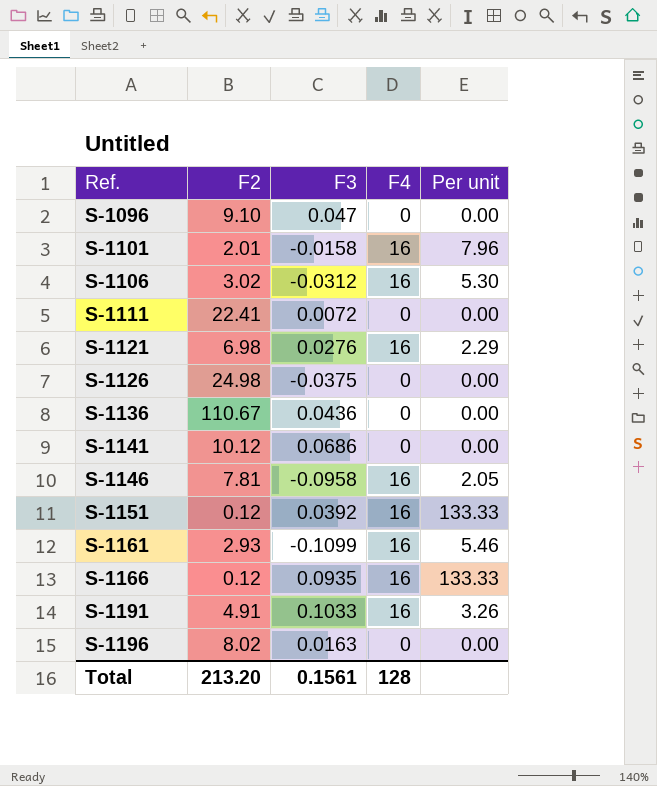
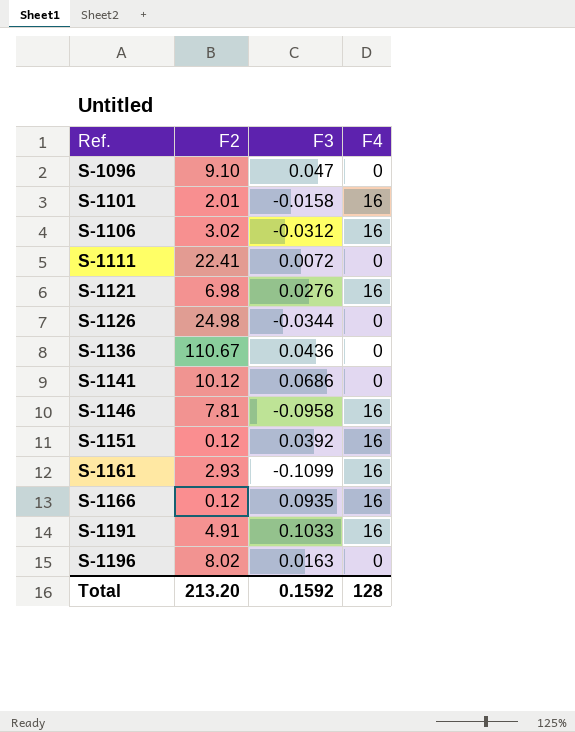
column Per unit | formula: [F4] / [F2] -> none
S-1126 | F3: -0.0375 -> -0.0344
Total | F3: 0.1561 -> 0.1592

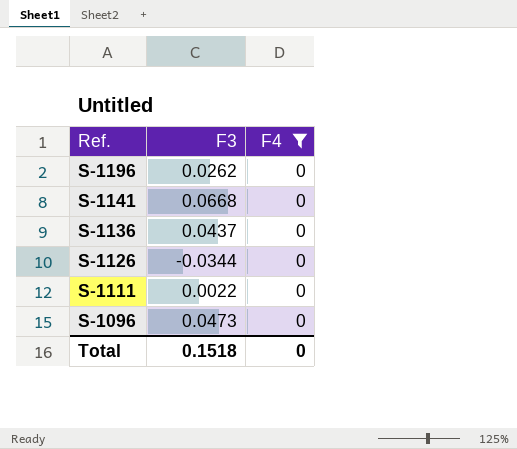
filter: none -> F4 = 0
row order: Ref. ascending -> Ref. descending
column F2 | position: 2 -> none
S-1196 | F3: 0.0163 -> 0.0262
S-1141 | F3: 0.0686 -> 0.0668
S-1136 | F3: 0.0436 -> 0.0437
S-1111 | F3: 0.0072 -> 0.0022
S-1096 | F3: 0.047 -> 0.0473
Total | F3: 0.1592 -> 0.1518
Total | F4: 128 -> 0

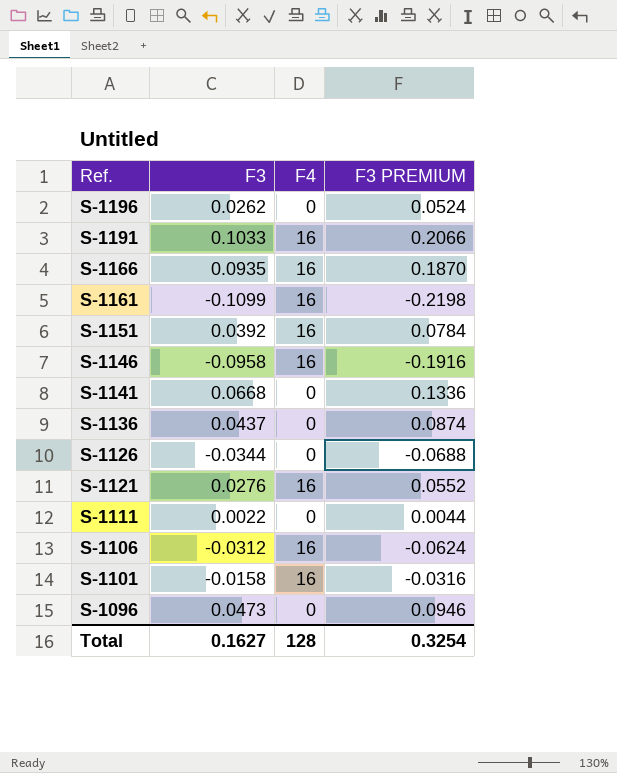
filter: F4 = 0 -> none
column F3 PREMIUM | formula: none -> [F3] * 2
Total | F3: 0.1518 -> 0.1627
Total | F4: 0 -> 128

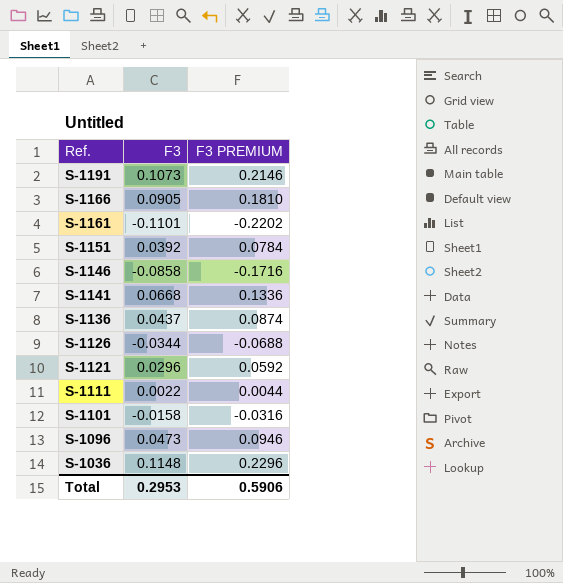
column F4 | position: 3 -> none
row S-1196: 0.0262 | 0 | 0.0524 -> none
row S-1106: -0.0312 | 16 | -0.0624 -> none
S-1191 | F3: 0.1033 -> 0.1073
S-1191 | F3 PREMIUM: 0.2066 -> 0.2146
S-1166 | F3: 0.0935 -> 0.0905
S-1166 | F3 PREMIUM: 0.1870 -> 0.1810
S-1161 | F3: -0.1099 -> -0.1101
S-1161 | F3 PREMIUM: -0.2198 -> -0.2202
S-1146 | F3: -0.0958 -> -0.0858
S-1146 | F3 PREMIUM: -0.1916 -> -0.1716
S-1121 | F3: 0.0276 -> 0.0296
S-1121 | F3 PREMIUM: 0.0552 -> 0.0592
row S-1036: none -> 0.1148 | 0.2296
Total | F3: 0.1627 -> 0.2953
Total | F3 PREMIUM: 0.3254 -> 0.5906

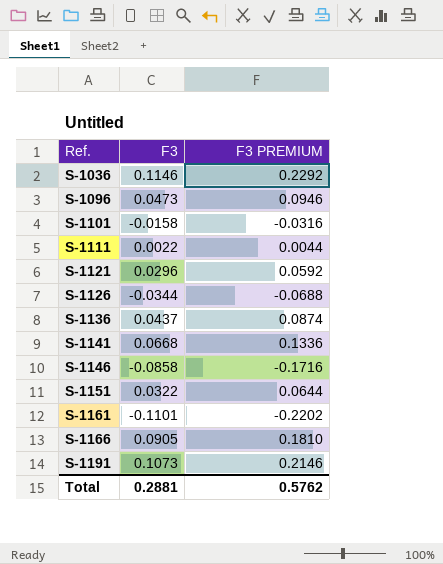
row order: Ref. descending -> Ref. ascending
S-1036 | F3: 0.1148 -> 0.1146
S-1036 | F3 PREMIUM: 0.2296 -> 0.2292
S-1151 | F3: 0.0392 -> 0.0322
S-1151 | F3 PREMIUM: 0.0784 -> 0.0644
Total | F3: 0.2953 -> 0.2881
Total | F3 PREMIUM: 0.5906 -> 0.5762

